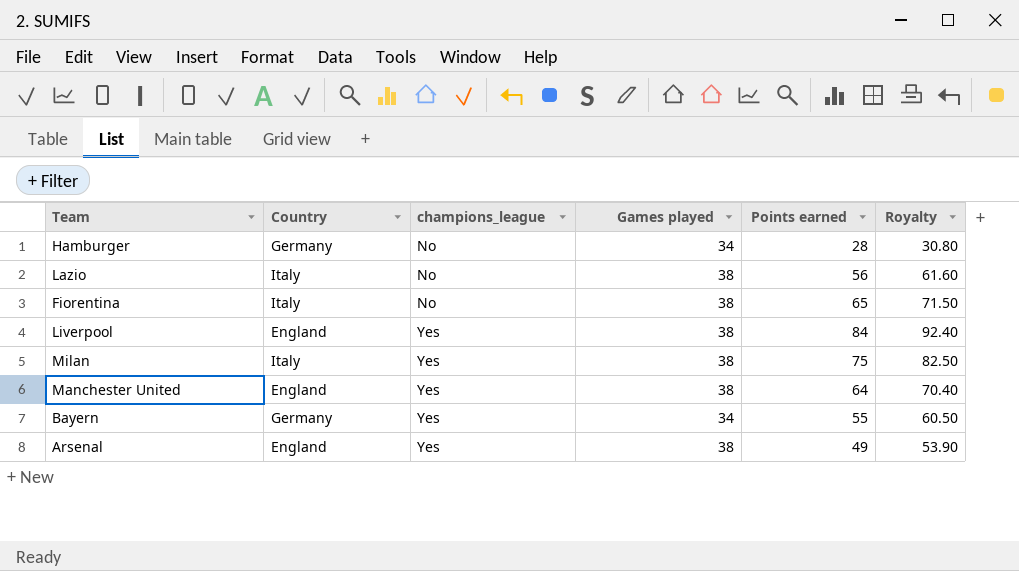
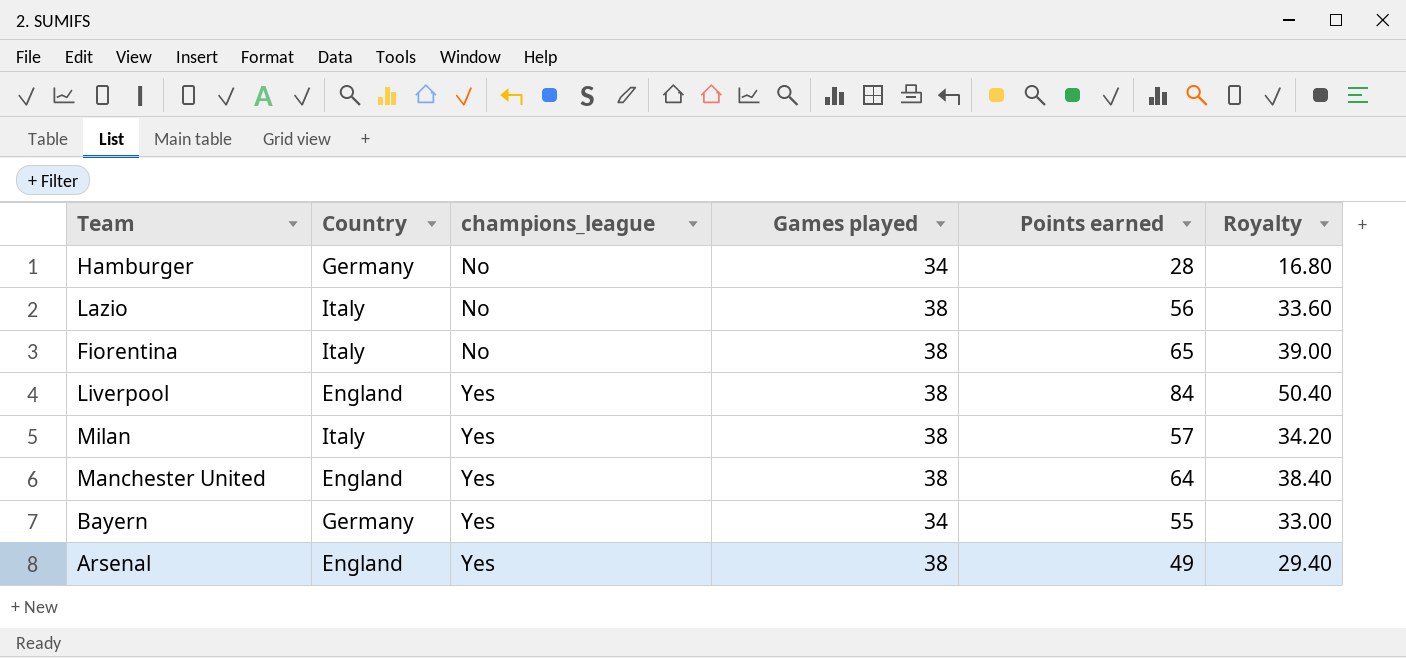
column Royalty | formula: [Points earned] * 1.1 -> [Points earned] * 0.6
Milan | Points earned: 75 -> 57

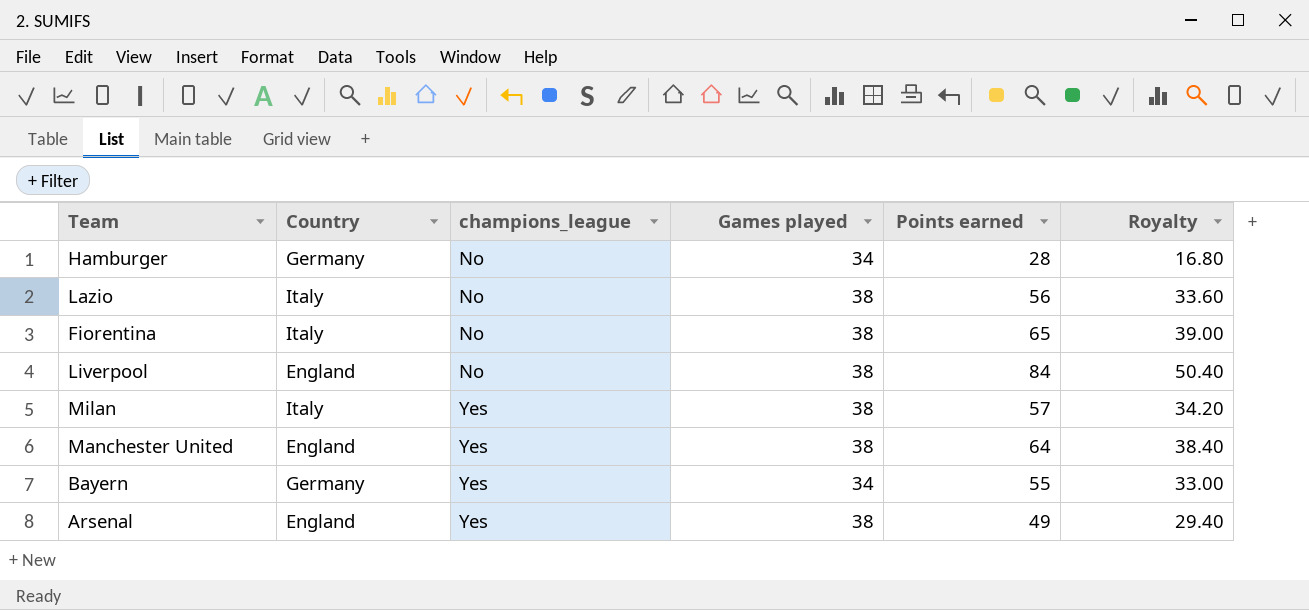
Liverpool | champions_league: Yes -> No

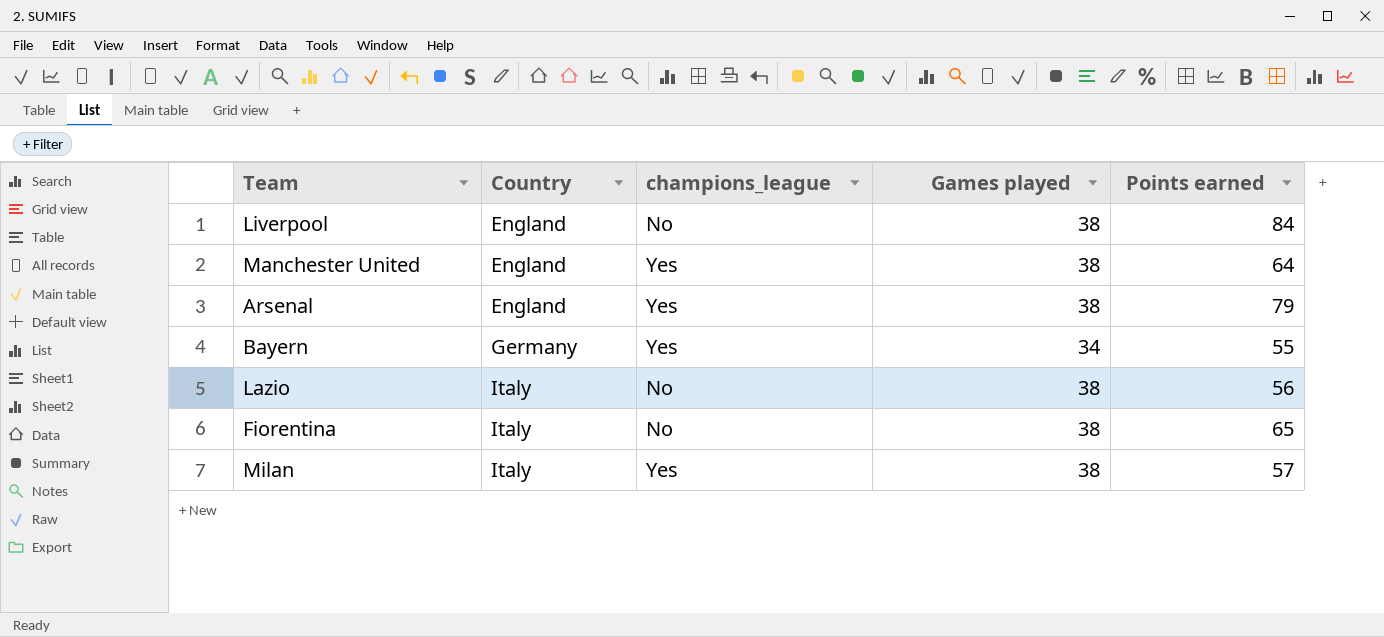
row order: champions_league ascending -> Country ascending
column Royalty | formula: [Points earned] * 0.6 -> none
row Hamburger: Germany | No | 34 | 28 | 16.80 -> none
Arsenal | Points earned: 49 -> 79

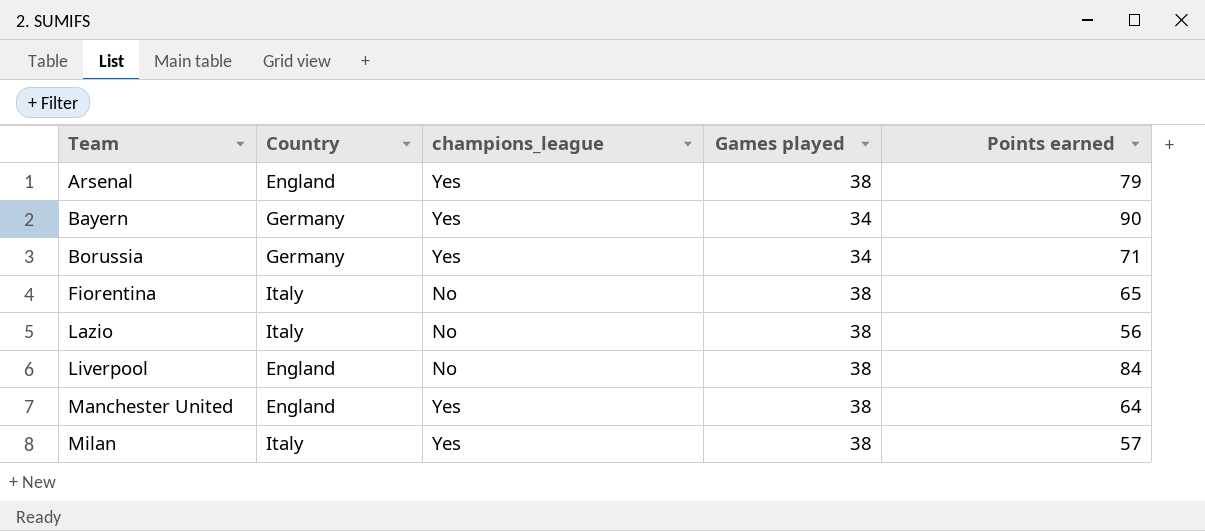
row order: Country ascending -> Team ascending
Bayern | Points earned: 55 -> 90
row Borussia: none -> Germany | Yes | 34 | 71

